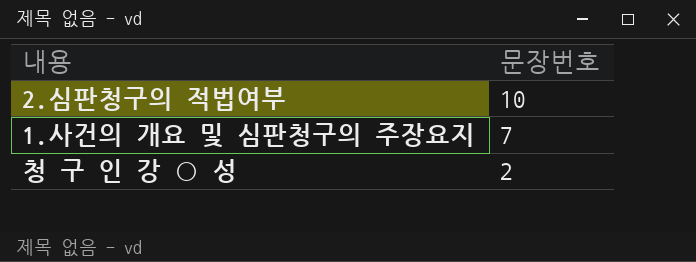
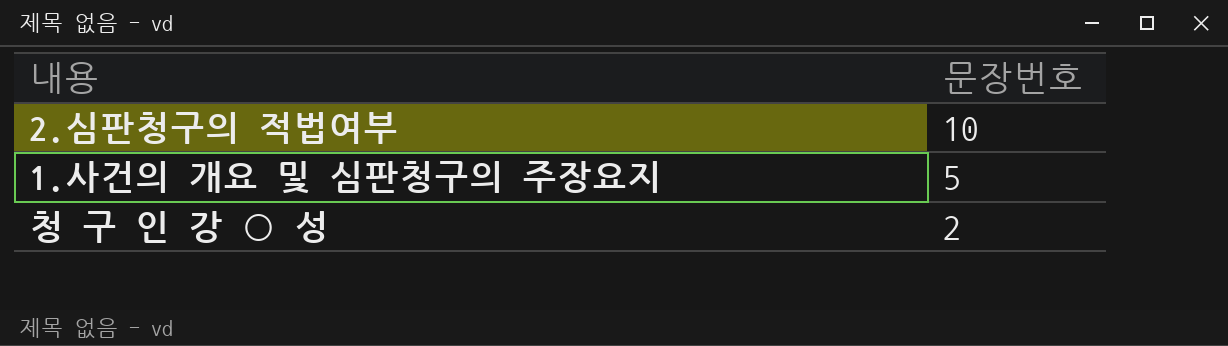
1.사건의 개요 및 심판청구의 주장요지 | 문장번호: 7 -> 5

